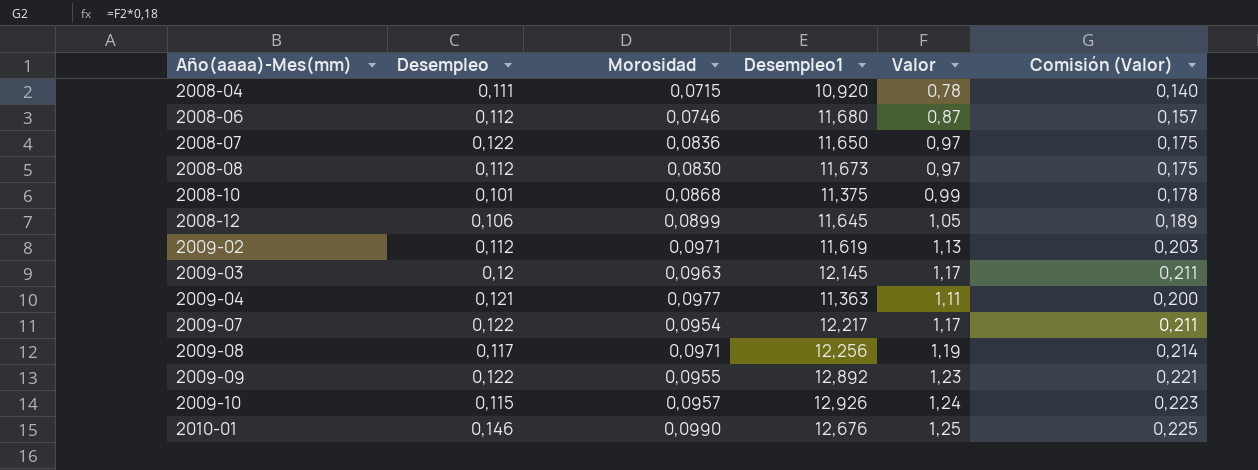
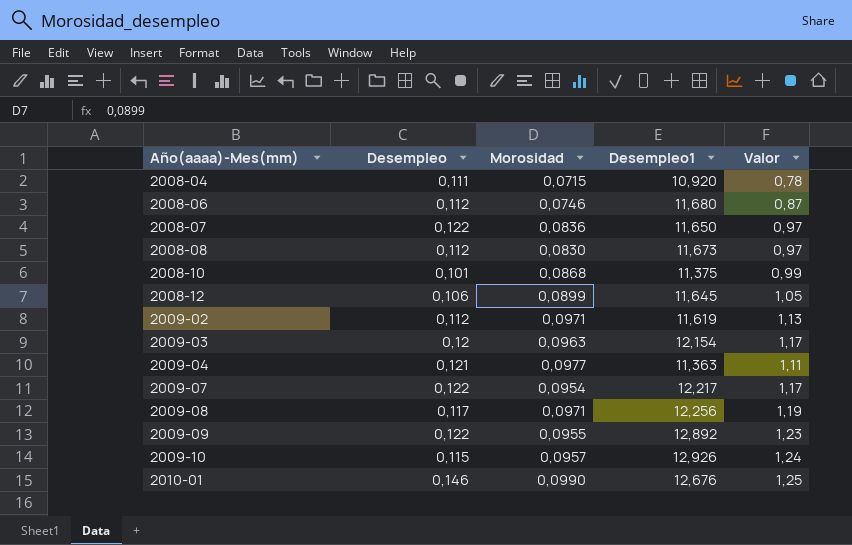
column Comisión (Valor) | formula: [Valor] * 0,18 -> none
2009-03 | Desempleo1: 12,145 -> 12,154

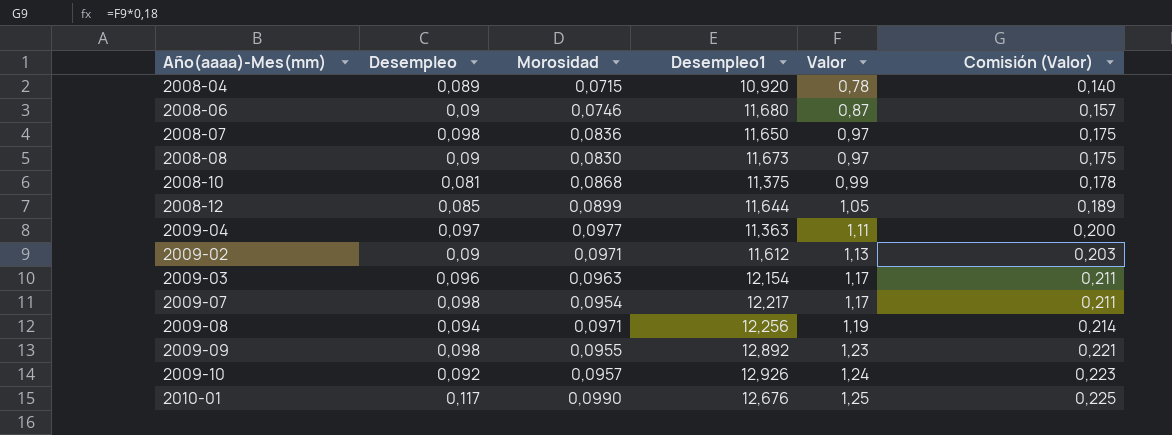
row order: Año(aaaa)-Mes(mm) ascending -> Valor ascending
column Comisión (Valor) | formula: none -> [Valor] * 0,18
2008-04 | Desempleo: 0,111 -> 0,089
2008-06 | Desempleo: 0,112 -> 0,09
2008-07 | Desempleo: 0,122 -> 0,098
2008-08 | Desempleo: 0,112 -> 0,09
2008-10 | Desempleo: 0,101 -> 0,081
2008-12 | Desempleo: 0,106 -> 0,085
2008-12 | Desempleo1: 11,645 -> 11,644
2009-04 | Desempleo: 0,121 -> 0,097
2009-02 | Desempleo: 0,112 -> 0,09
2009-02 | Desempleo1: 11,619 -> 11,612
2009-03 | Desempleo: 0,12 -> 0,096
2009-07 | Desempleo: 0,122 -> 0,098
2009-08 | Desempleo: 0,117 -> 0,094
2009-09 | Desempleo: 0,122 -> 0,098
2009-10 | Desempleo: 0,115 -> 0,092
2010-01 | Desempleo: 0,146 -> 0,117

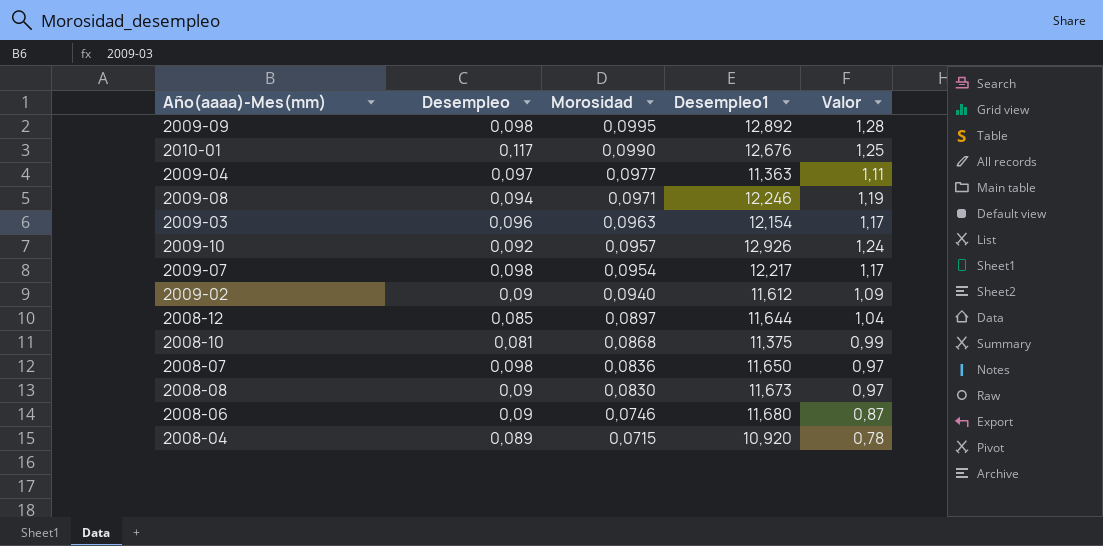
row order: Valor ascending -> Morosidad descending
column Comisión (Valor) | formula: [Valor] * 0,18 -> none
2009-09 | Morosidad: 0,0955 -> 0,0995
2009-09 | Valor: 1,23 -> 1,28
2009-08 | Desempleo1: 12,256 -> 12,246
2009-02 | Morosidad: 0,0971 -> 0,0940
2009-02 | Valor: 1,13 -> 1,09
2008-12 | Morosidad: 0,0899 -> 0,0897
2008-12 | Valor: 1,05 -> 1,04

